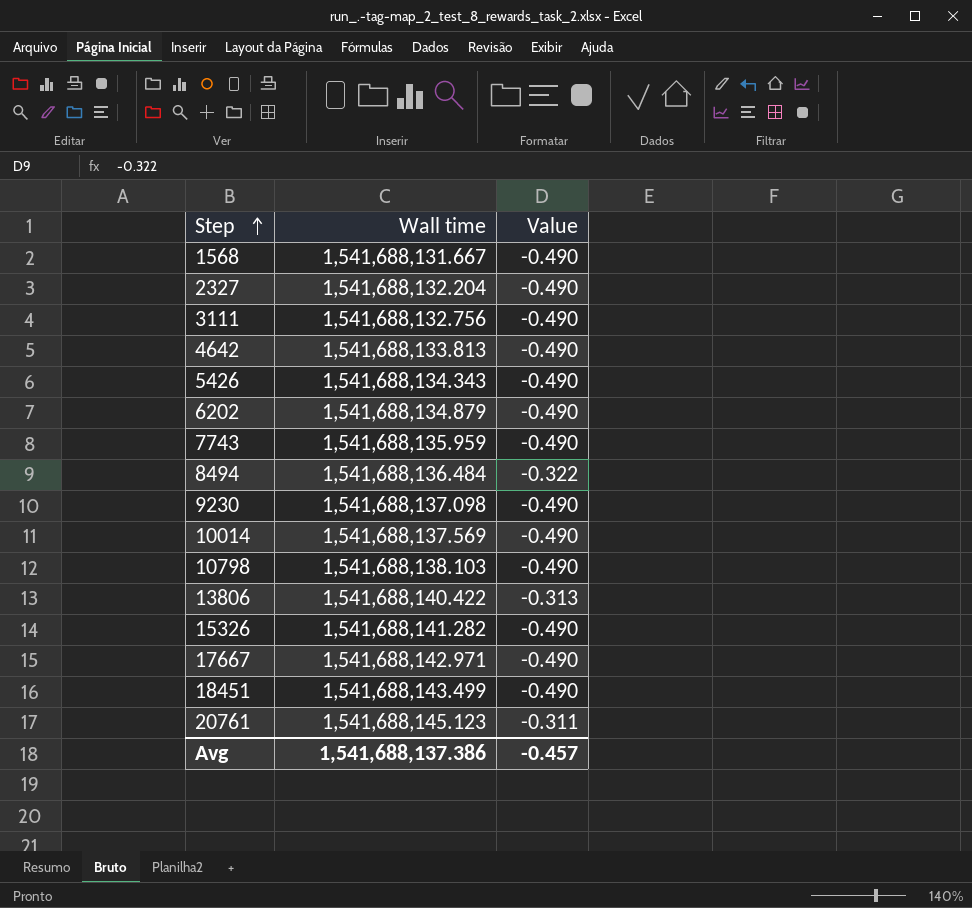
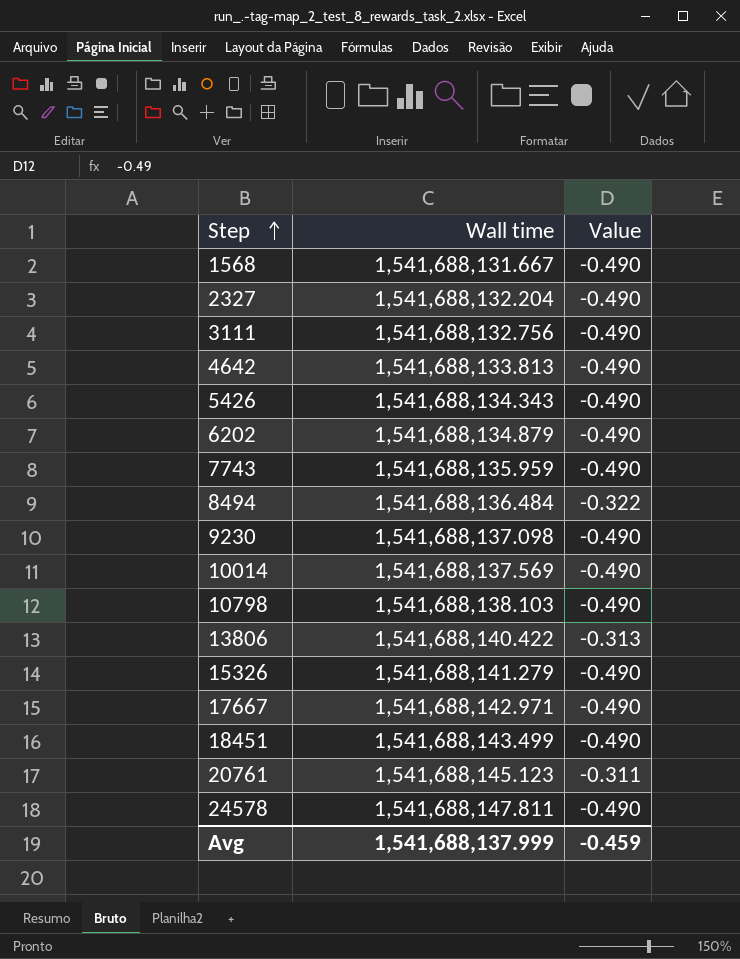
15326 | Wall time: 1,541,688,141.282 -> 1,541,688,141.279
row 24578: none -> 1,541,688,147.811 | -0.490
Avg | Wall time: 1,541,688,137.386 -> 1,541,688,137.999
Avg | Value: -0.457 -> -0.459

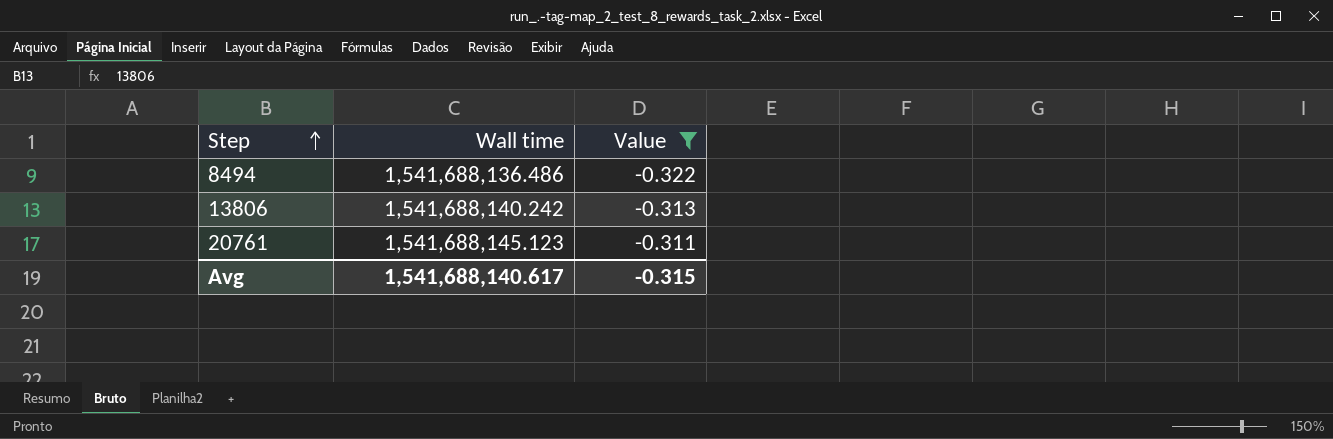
filter: none -> Value != -0.490
8494 | Wall time: 1,541,688,136.484 -> 1,541,688,136.486
13806 | Wall time: 1,541,688,140.422 -> 1,541,688,140.242
Avg | Wall time: 1,541,688,137.999 -> 1,541,688,140.617
Avg | Value: -0.459 -> -0.315

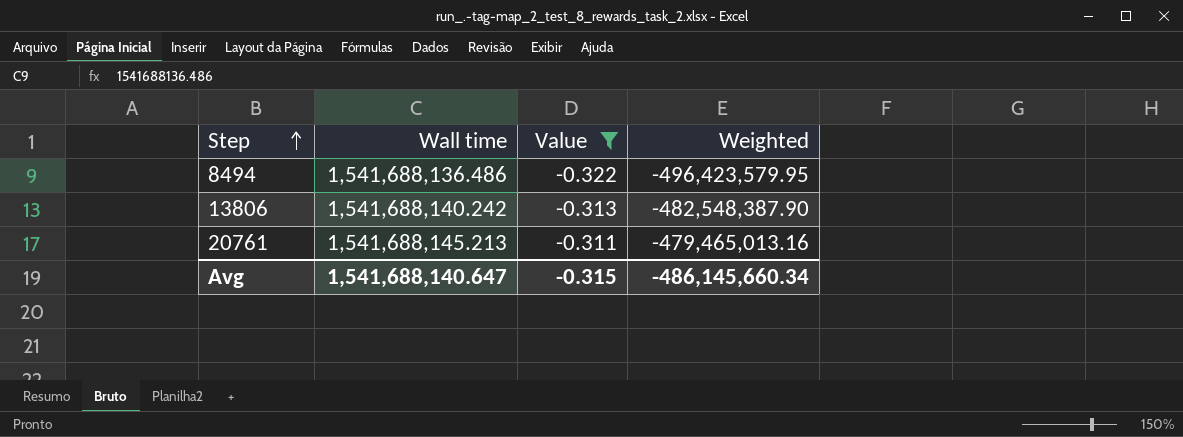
column Weighted | formula: none -> [Wall time] * [Value]
20761 | Wall time: 1,541,688,145.123 -> 1,541,688,145.213
Avg | Wall time: 1,541,688,140.617 -> 1,541,688,140.647

